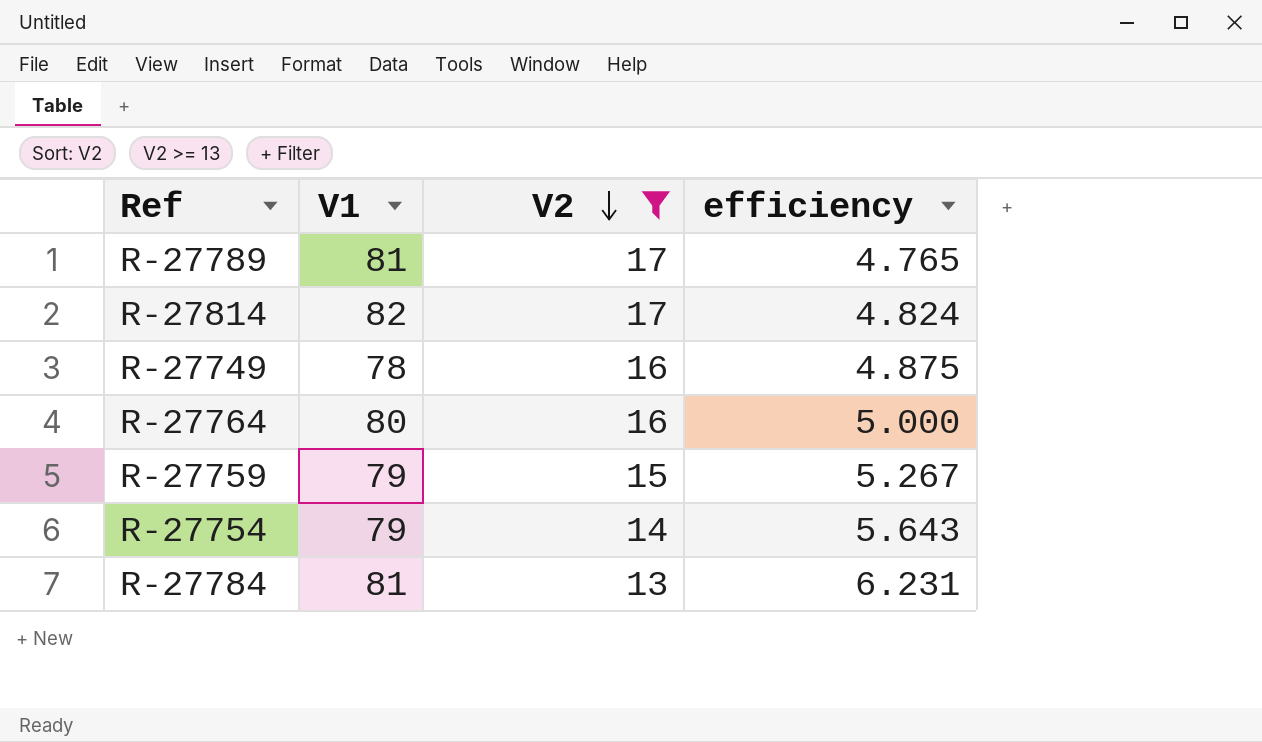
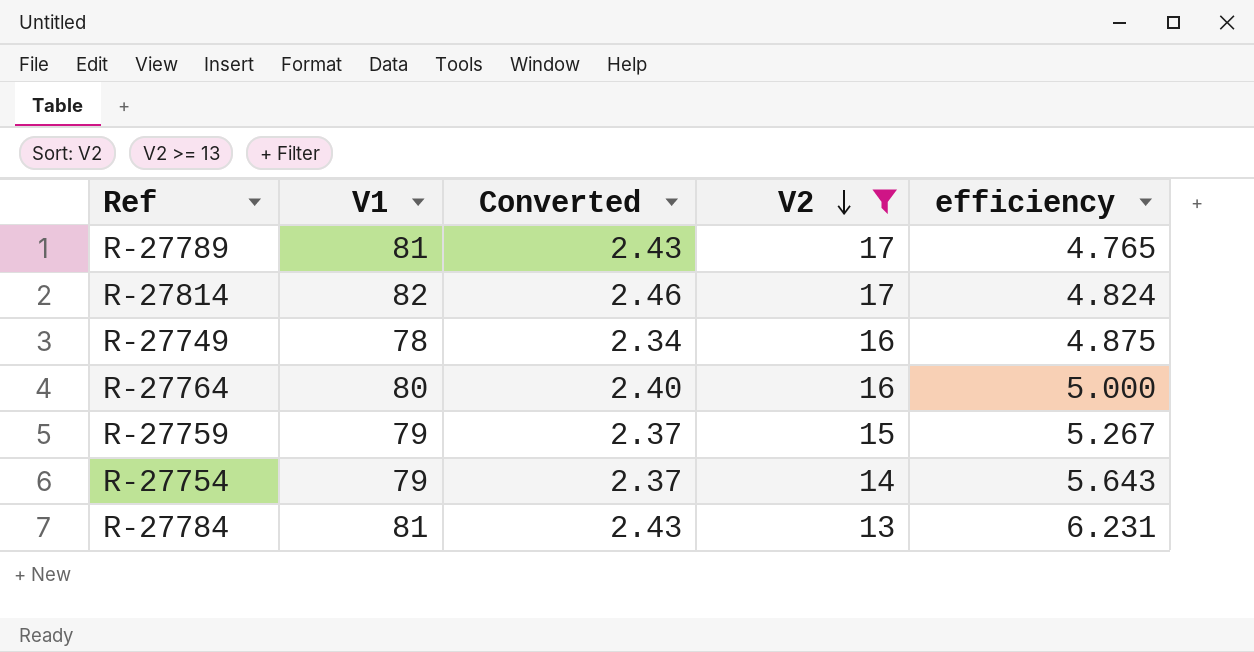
column Converted | formula: none -> [V1] * 0.03

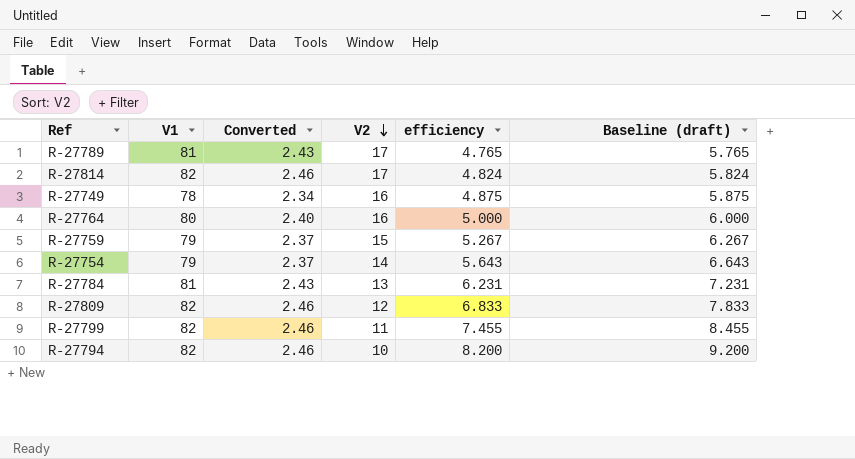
filter: V2 >= 13 -> none
column Baseline (draft) | formula: none -> [efficiency] + 1

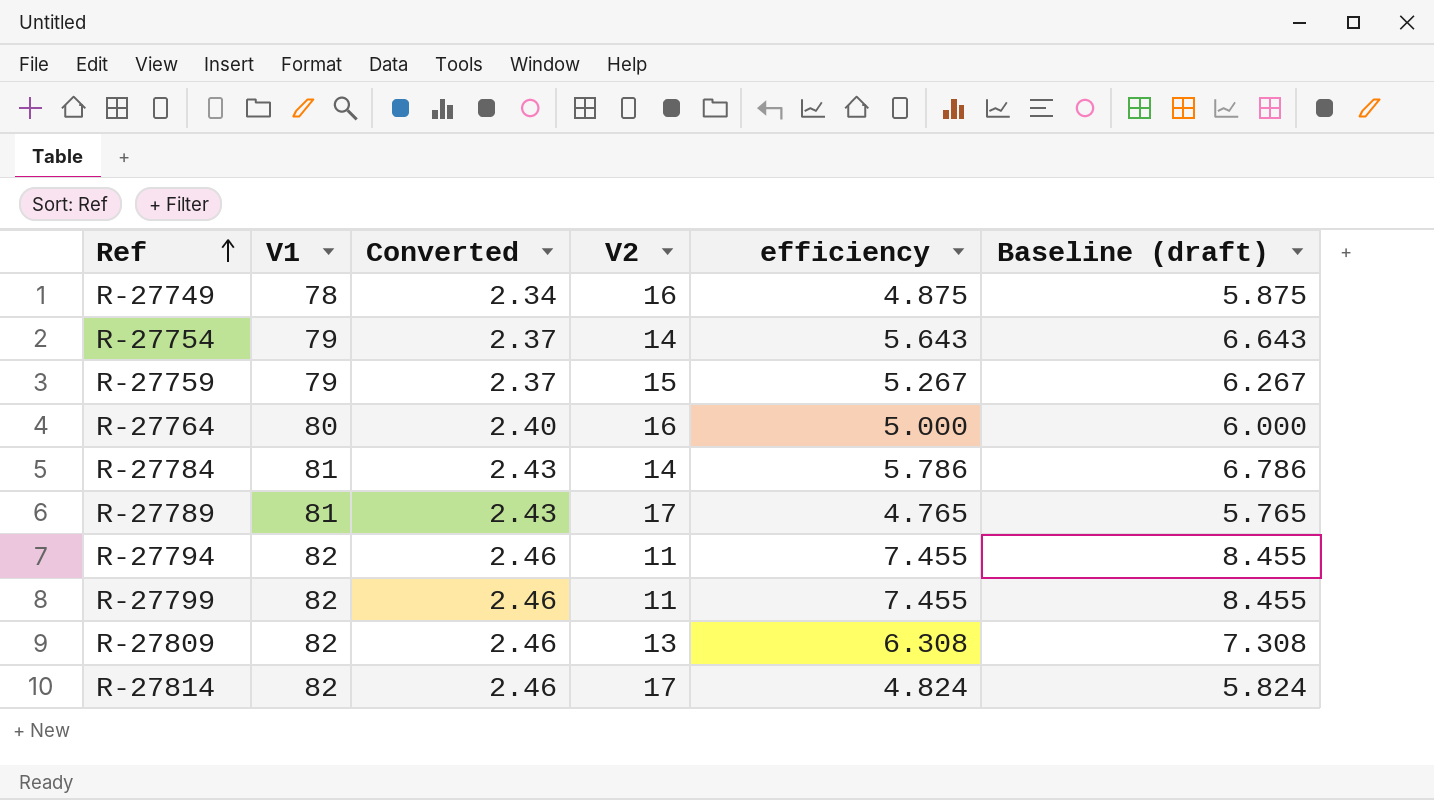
row order: V2 descending -> Ref ascending
R-27784 | V2: 13 -> 14
R-27784 | efficiency: 6.231 -> 5.786
R-27784 | Baseline (draft): 7.231 -> 6.786
R-27794 | V2: 10 -> 11
R-27794 | efficiency: 8.200 -> 7.455
R-27794 | Baseline (draft): 9.200 -> 8.455
R-27809 | V2: 12 -> 13
R-27809 | efficiency: 6.833 -> 6.308
R-27809 | Baseline (draft): 7.833 -> 7.308

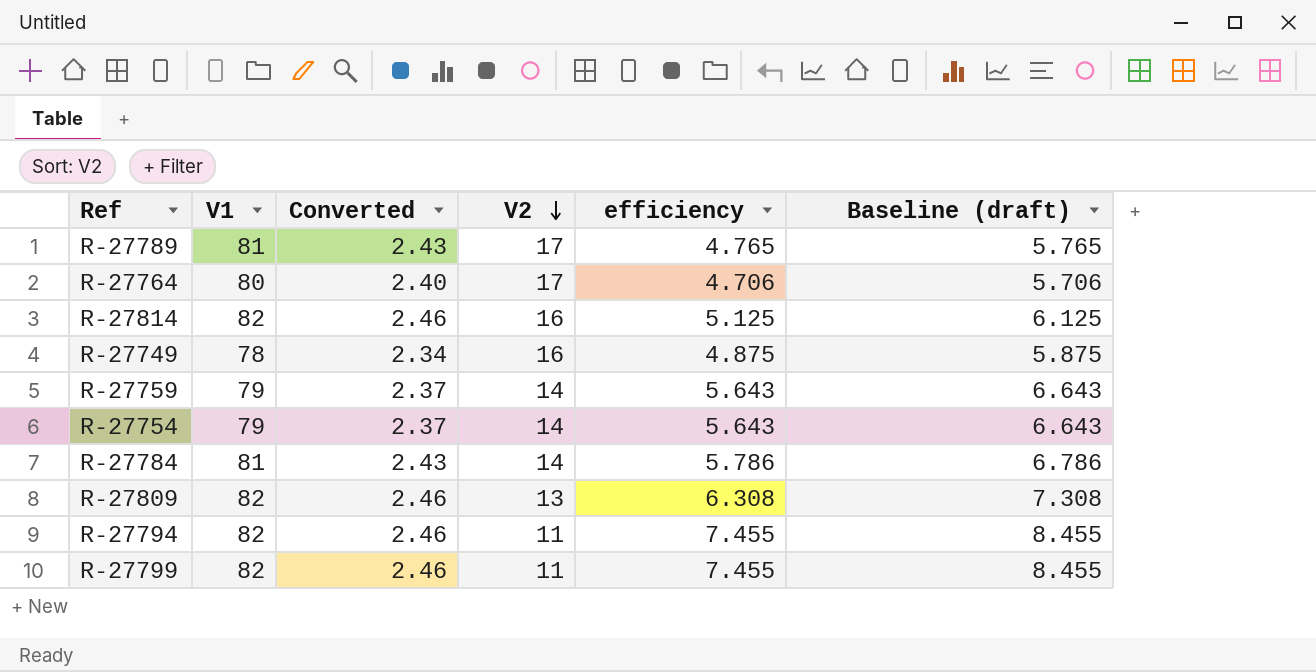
row order: Ref ascending -> V2 descending
R-27764 | V2: 16 -> 17
R-27764 | efficiency: 5.000 -> 4.706
R-27764 | Baseline (draft): 6.000 -> 5.706
R-27814 | V2: 17 -> 16
R-27814 | efficiency: 4.824 -> 5.125
R-27814 | Baseline (draft): 5.824 -> 6.125
R-27759 | V2: 15 -> 14
R-27759 | efficiency: 5.267 -> 5.643
R-27759 | Baseline (draft): 6.267 -> 6.643

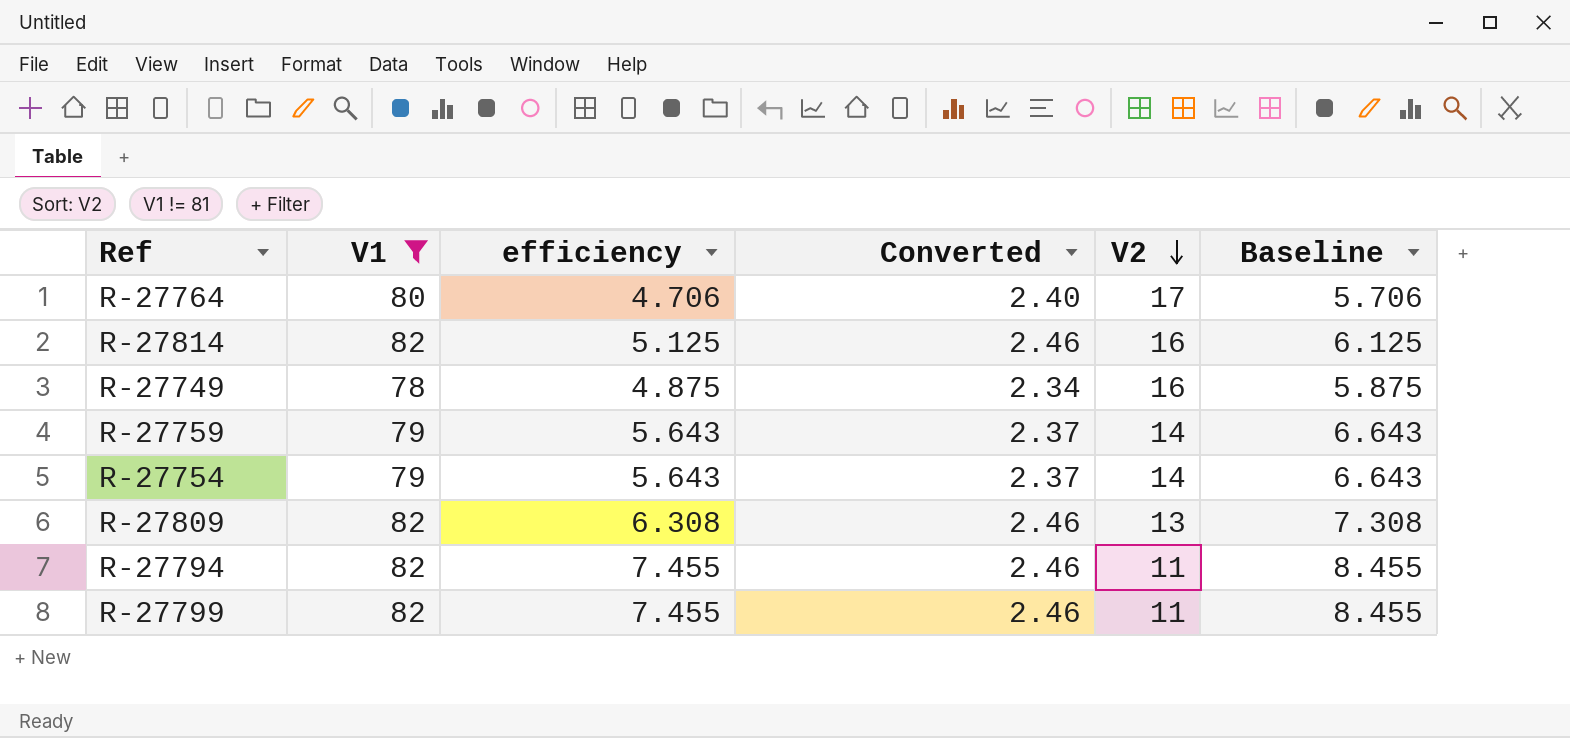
filter: none -> V1 != 81
column efficiency | position: 5 -> 3
column name: Baseline (draft) -> Baseline

